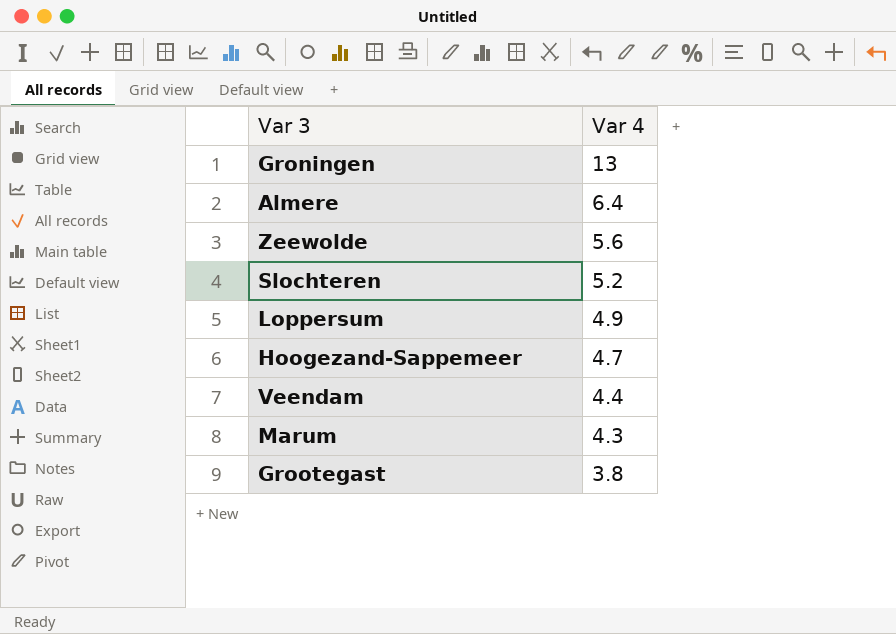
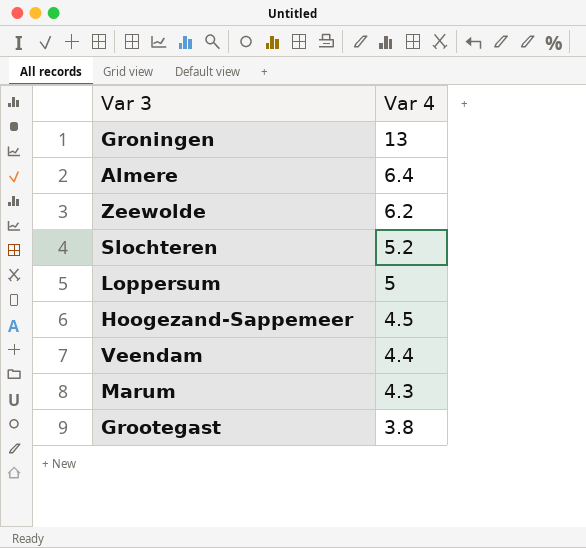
Zeewolde | Var 4: 5.6 -> 6.2
Loppersum | Var 4: 4.9 -> 5
Hoogezand-Sappemeer | Var 4: 4.7 -> 4.5

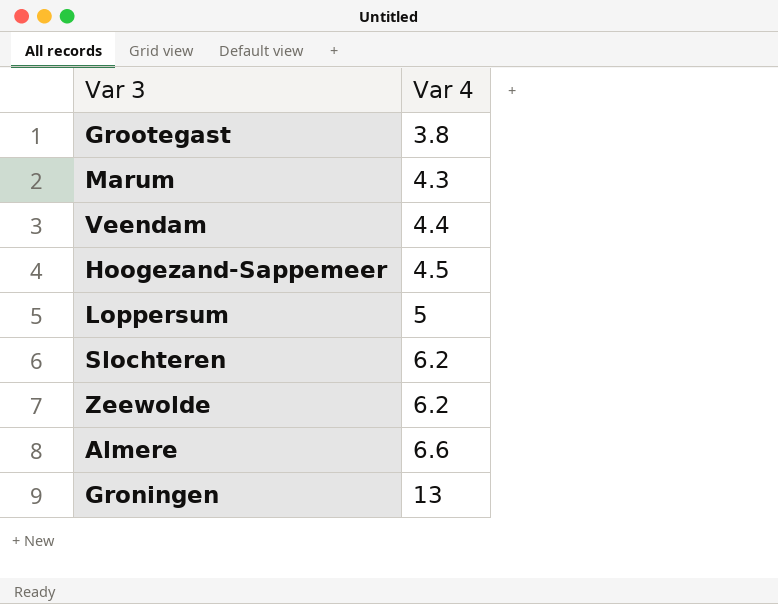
row order: Var 4 descending -> Var 4 ascending
Slochteren | Var 4: 5.2 -> 6.2
Almere | Var 4: 6.4 -> 6.6

